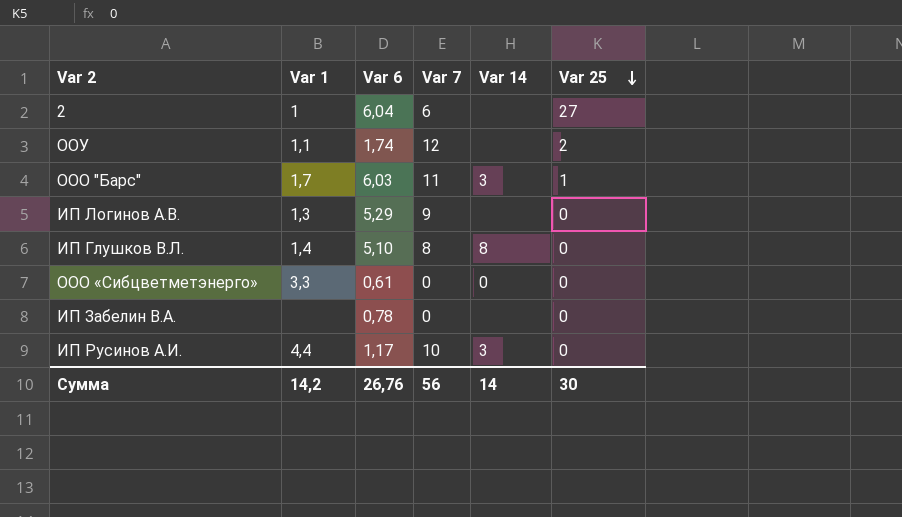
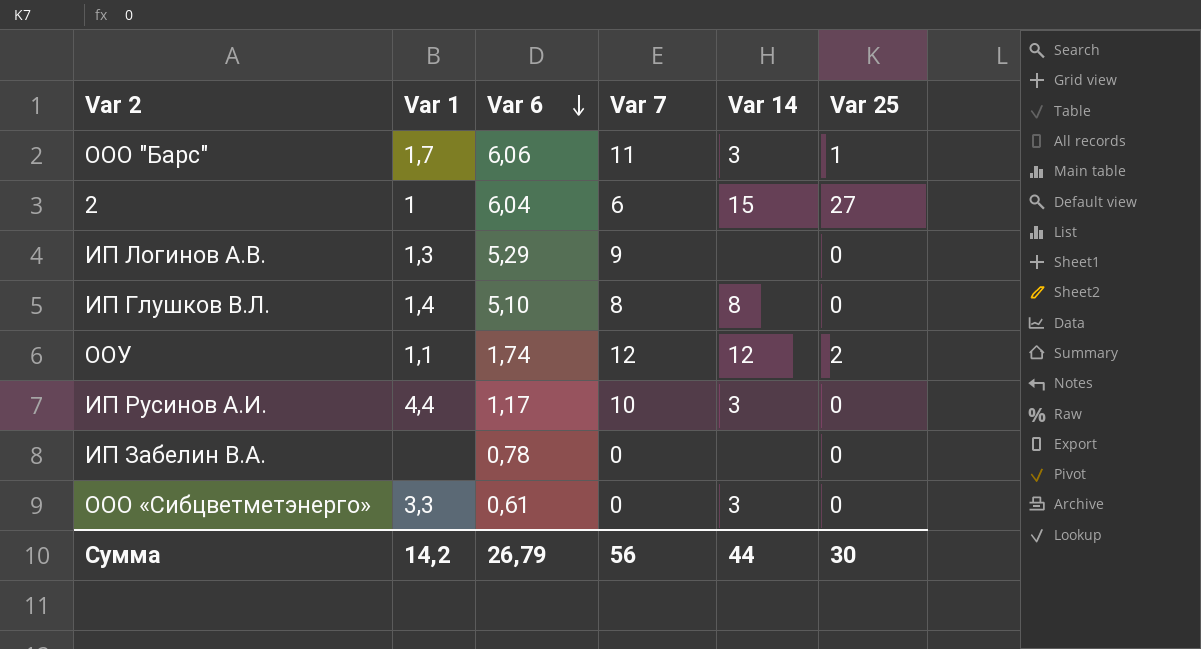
row order: Var 25 descending -> Var 6 descending
ООО "Барс" | Var 6: 6,03 -> 6,06
2 | Var 14: none -> 15
ООУ | Var 14: none -> 12
ООО «Сибцветметэнерго» | Var 14: 0 -> 3
Сумма | Var 6: 26,76 -> 26,79
Сумма | Var 14: 14 -> 44

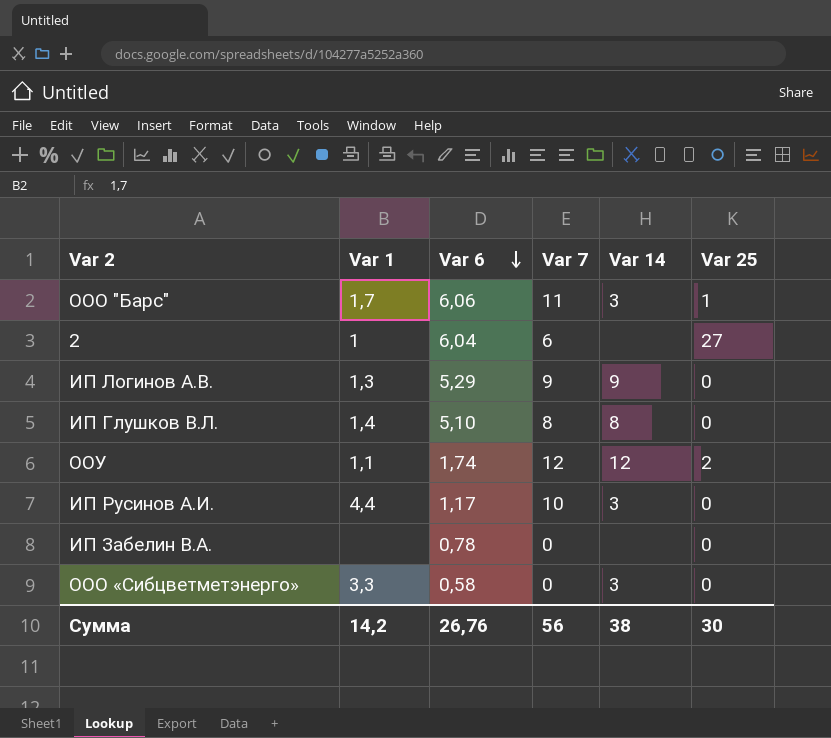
2 | Var 14: 15 -> none
ИП Логинов А.В. | Var 14: none -> 9
ООО «Сибцветметэнерго» | Var 6: 0,61 -> 0,58
Сумма | Var 6: 26,79 -> 26,76
Сумма | Var 14: 44 -> 38

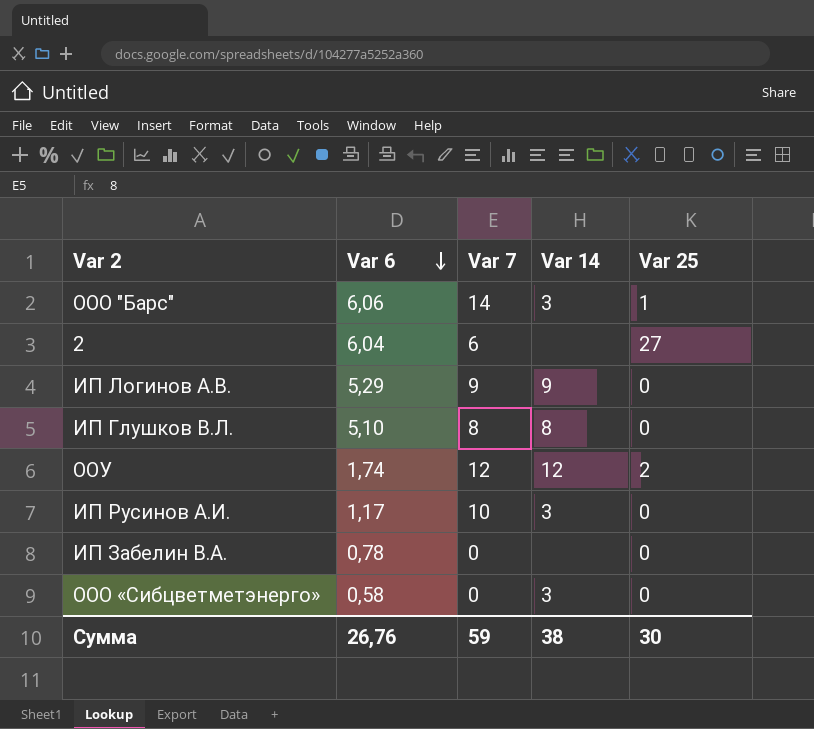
column Var 1 | position: 2 -> none
ООО "Барс" | Var 7: 11 -> 14
Сумма | Var 7: 56 -> 59

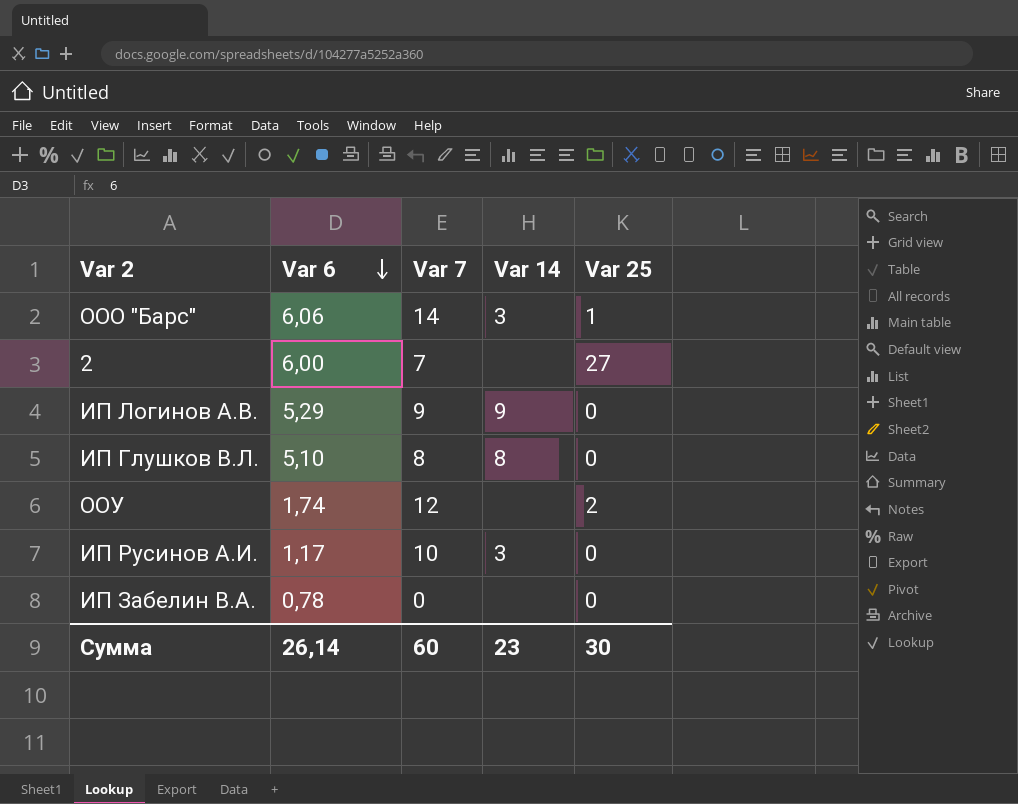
row ООО «Сибцветметэнерго»: 0,58 | 0 | 3 | 0 -> none
2 | Var 6: 6,04 -> 6,00
2 | Var 7: 6 -> 7
ООУ | Var 14: 12 -> none
Сумма | Var 6: 26,76 -> 26,14
Сумма | Var 7: 59 -> 60
Сумма | Var 14: 38 -> 23

